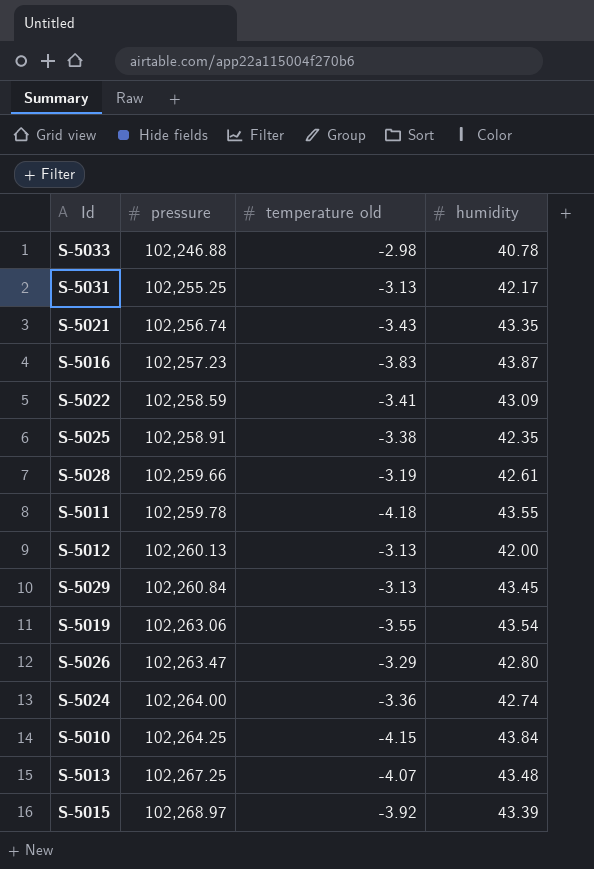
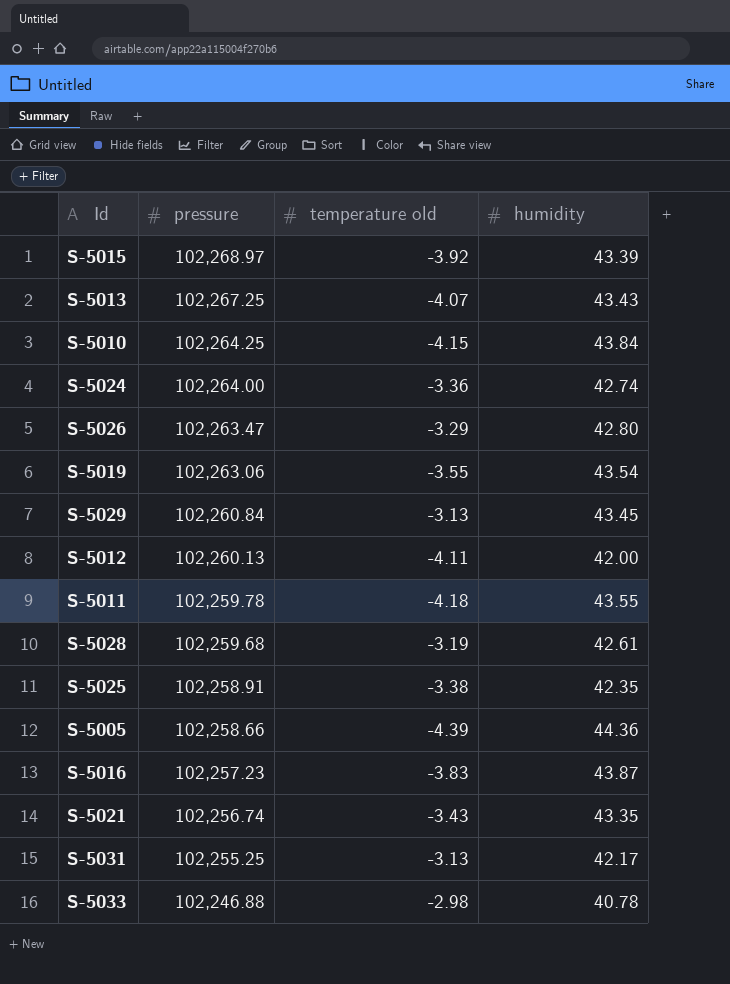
row order: pressure ascending -> pressure descending
row S-5022: 102,258.59 | -3.41 | 43.09 -> none
S-5013 | humidity: 43.48 -> 43.43
S-5012 | temperature old: -3.13 -> -4.11
S-5028 | pressure: 102,259.66 -> 102,259.68
row S-5005: none -> 102,258.66 | -4.39 | 44.36

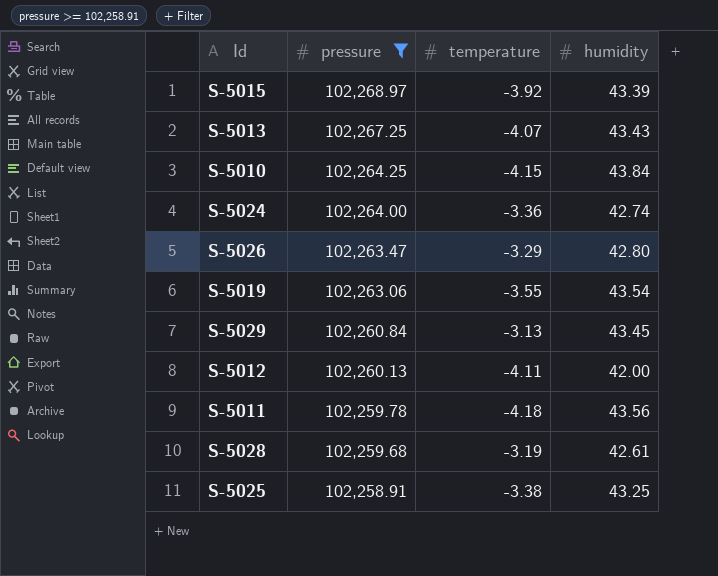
filter: none -> pressure >= 102,258.91
column name: temperature old -> temperature
S-5011 | humidity: 43.55 -> 43.56
S-5025 | humidity: 42.35 -> 43.25

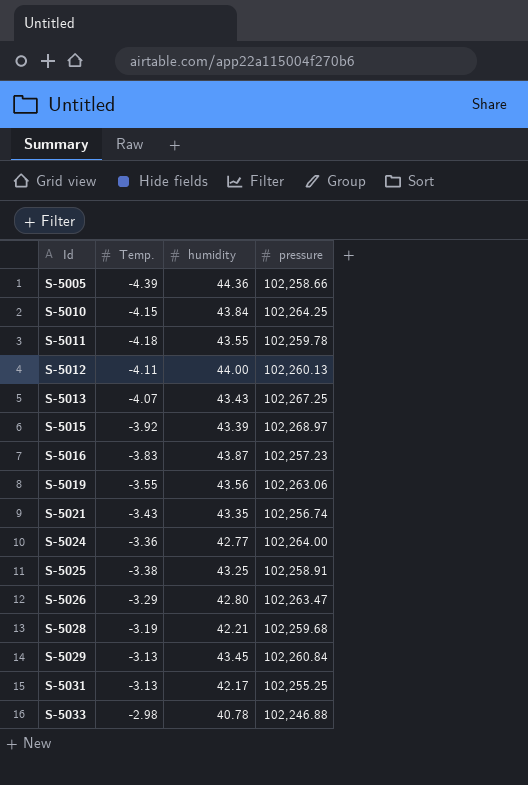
filter: pressure >= 102,258.91 -> none
row order: pressure descending -> Id ascending
column name: temperature -> Temp.
column pressure | position: 2 -> 4
S-5011 | humidity: 43.56 -> 43.55
S-5012 | humidity: 42.00 -> 44.00
S-5019 | humidity: 43.54 -> 43.56
S-5024 | humidity: 42.74 -> 42.77
S-5028 | humidity: 42.61 -> 42.21

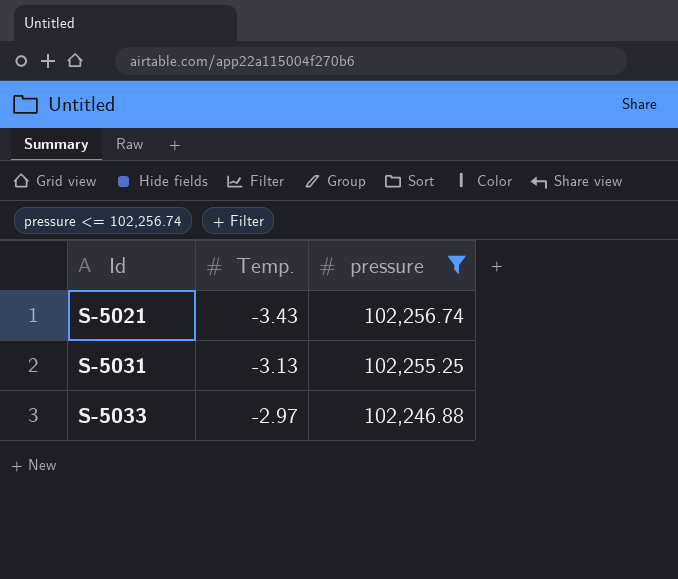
filter: none -> pressure <= 102,256.74
column humidity | position: 3 -> none
S-5033 | Temp.: -2.98 -> -2.97

